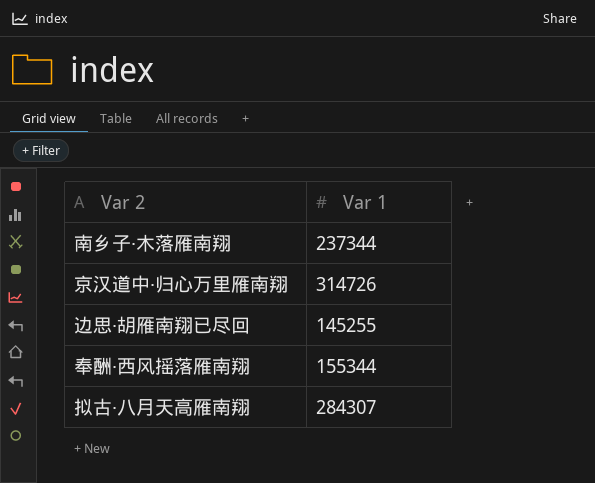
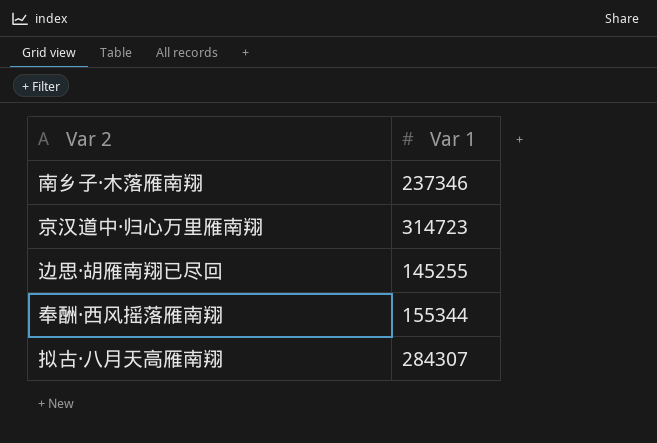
南乡子·木落雁南翔 | Var 1: 237344 -> 237346
京汉道中·归心万里雁南翔 | Var 1: 314726 -> 314723

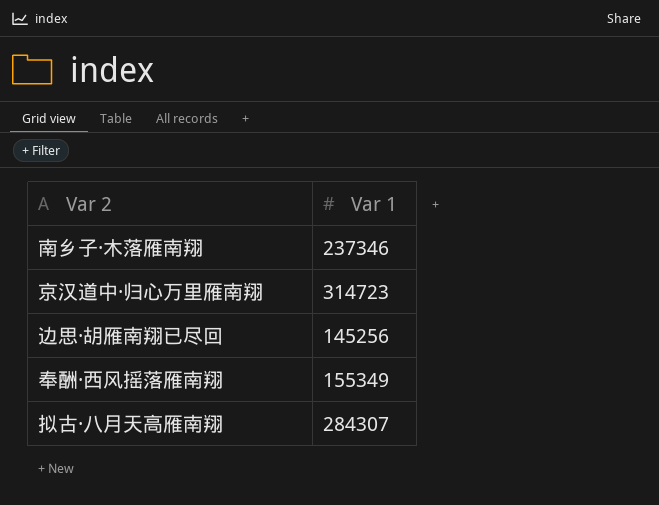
边思·胡雁南翔已尽回 | Var 1: 145255 -> 145256
奉酬·西风摇落雁南翔 | Var 1: 155344 -> 155349

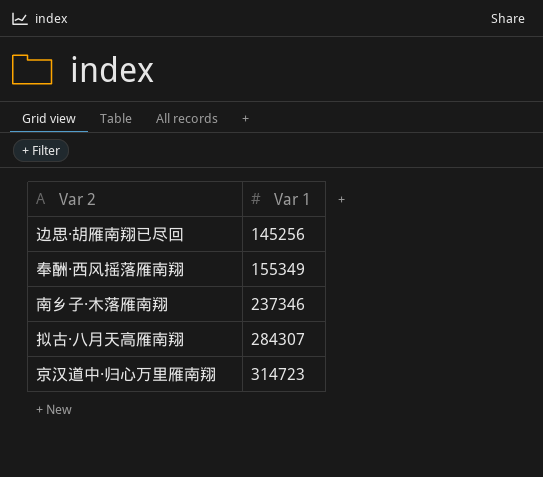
row order: none -> Var 1 ascending

